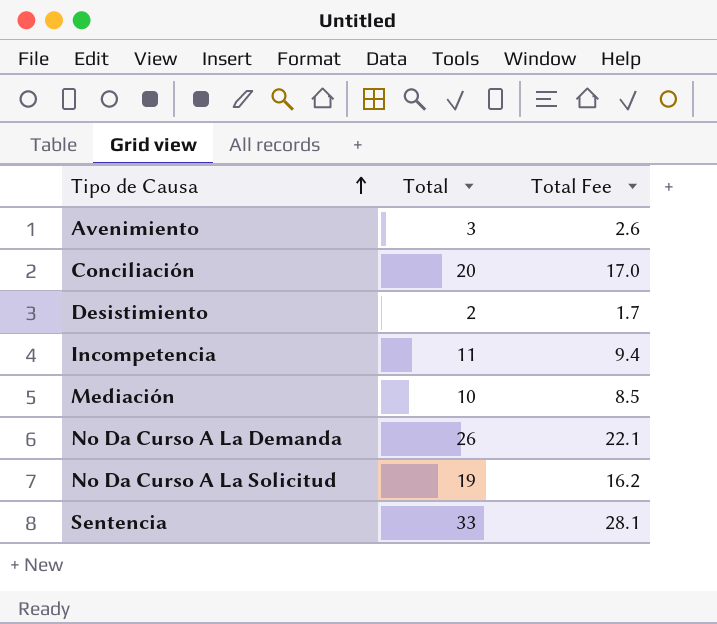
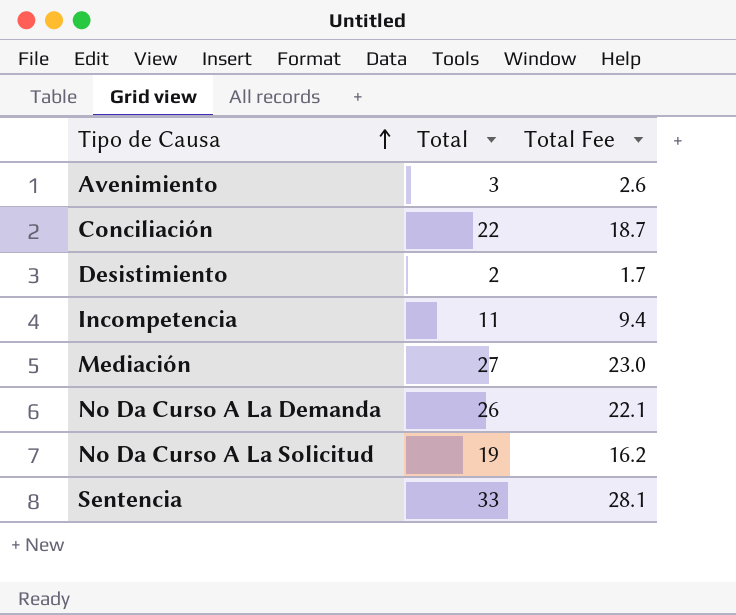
Conciliación | Total: 20 -> 22
Conciliación | Total Fee: 17.0 -> 18.7
Mediación | Total: 10 -> 27
Mediación | Total Fee: 8.5 -> 23.0

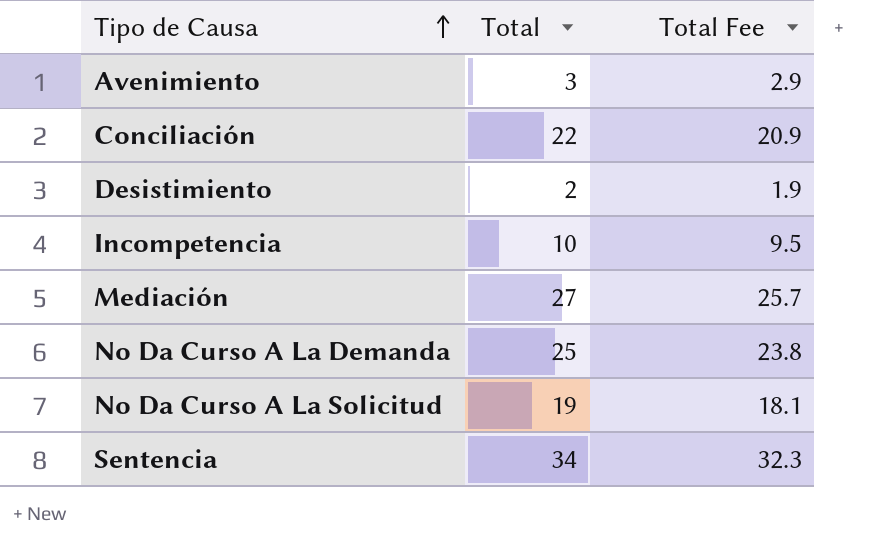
column Total Fee | formula: [Total] * 0.85 -> [Total] * 0.95
Incompetencia | Total: 11 -> 10
No Da Curso A La Demanda | Total: 26 -> 25
Sentencia | Total: 33 -> 34

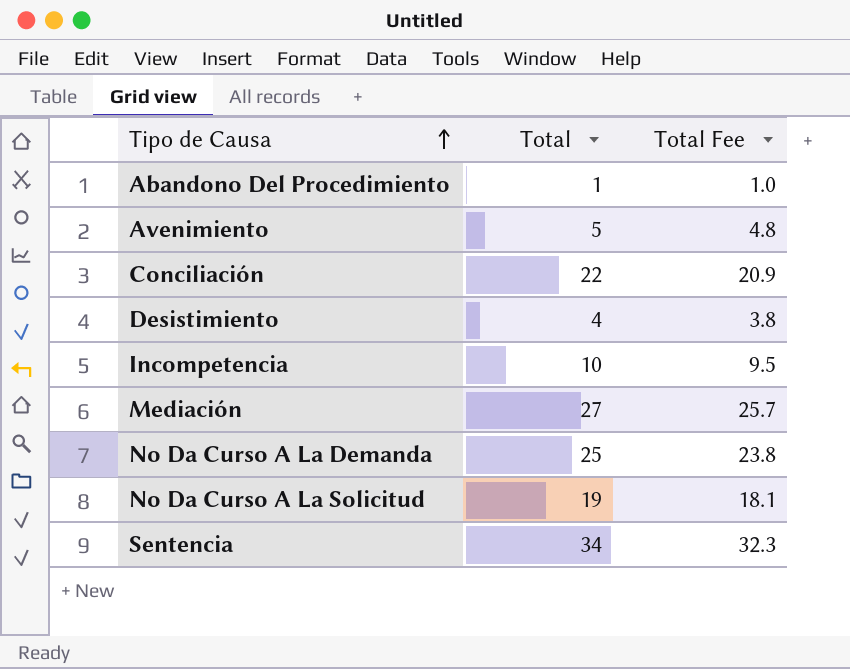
row Abandono Del Procedimiento: none -> 1 | 1.0
Avenimiento | Total: 3 -> 5
Avenimiento | Total Fee: 2.9 -> 4.8
Desistimiento | Total: 2 -> 4
Desistimiento | Total Fee: 1.9 -> 3.8

